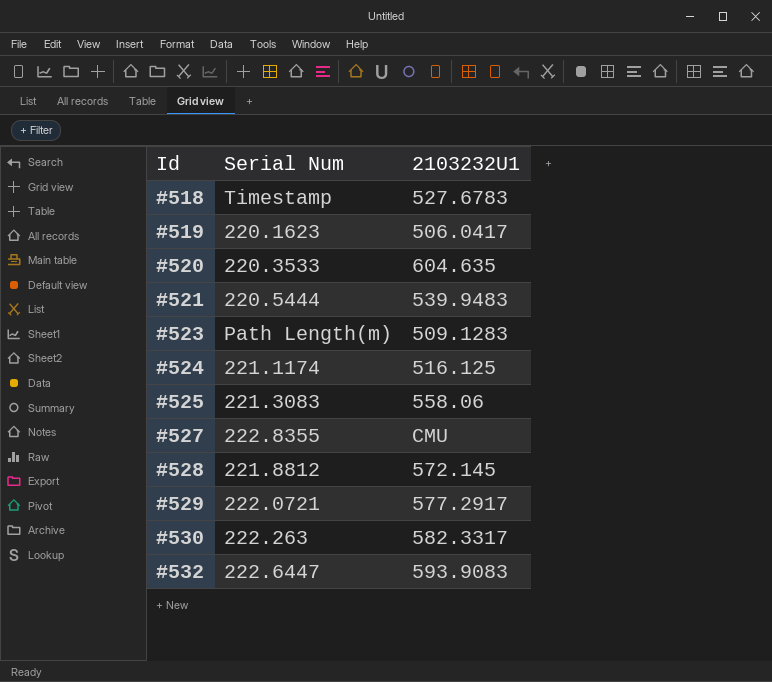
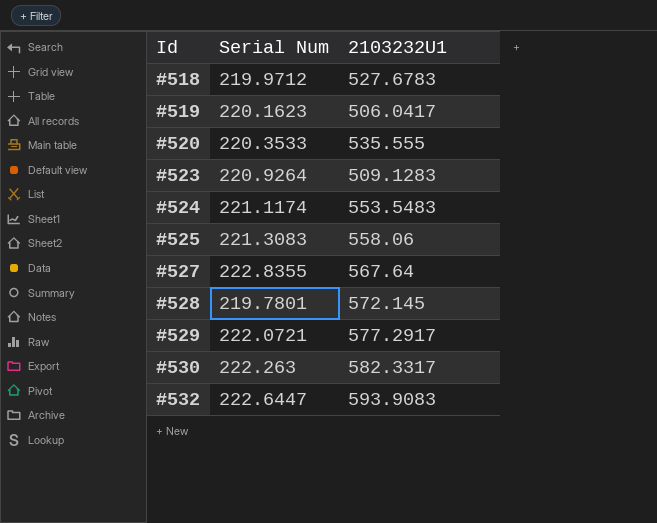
row #521: 220.5444 | 539.9483 -> none
#518 | Serial Num: Timestamp -> 219.9712
#520 | 2103232U1: 604.635 -> 535.555
#523 | Serial Num: Path Length(m) -> 220.9264
#524 | 2103232U1: 516.125 -> 553.5483
#527 | 2103232U1: CMU -> 567.64
#528 | Serial Num: 221.8812 -> 219.7801

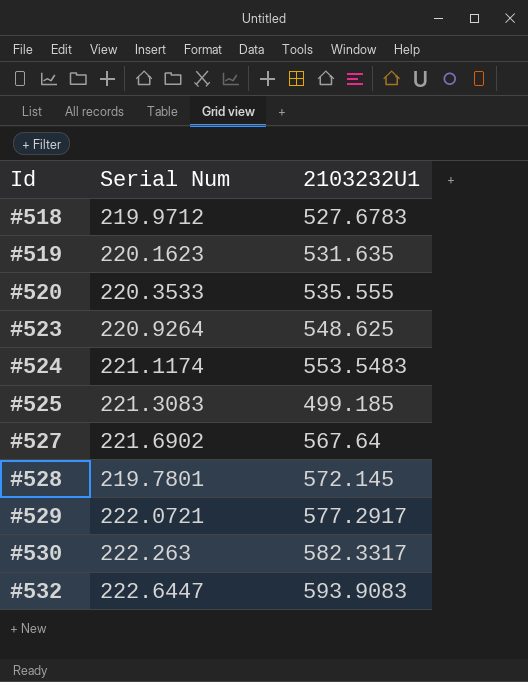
#519 | 2103232U1: 506.0417 -> 531.635
#523 | 2103232U1: 509.1283 -> 548.625
#525 | 2103232U1: 558.06 -> 499.185
#527 | Serial Num: 222.8355 -> 221.6902

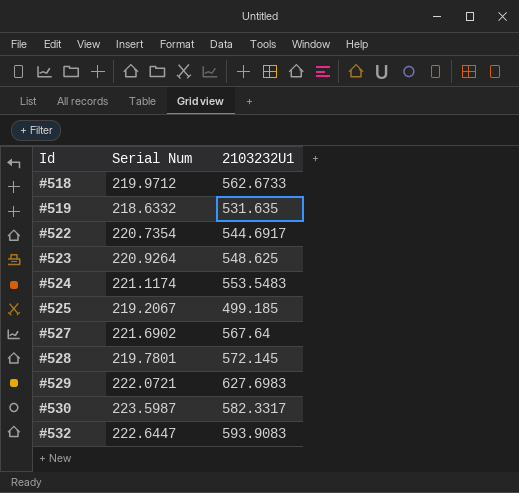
row #520: 220.3533 | 535.555 -> none
#518 | 2103232U1: 527.6783 -> 562.6733
#519 | Serial Num: 220.1623 -> 218.6332
row #522: none -> 220.7354 | 544.6917
#525 | Serial Num: 221.3083 -> 219.2067
#529 | 2103232U1: 577.2917 -> 627.6983
#530 | Serial Num: 222.263 -> 223.5987

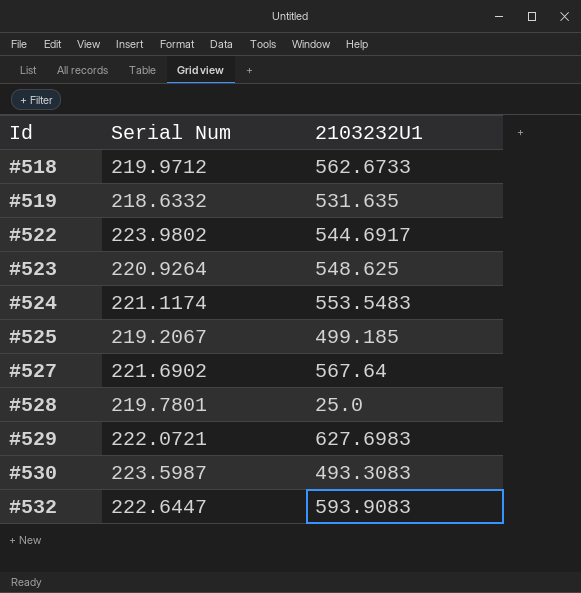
#522 | Serial Num: 220.7354 -> 223.9802
#528 | 2103232U1: 572.145 -> 25.0
#530 | 2103232U1: 582.3317 -> 493.3083

